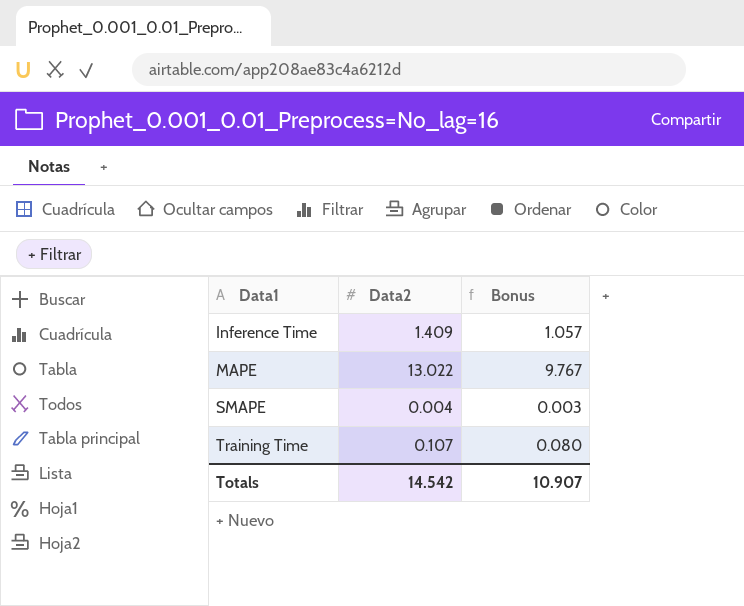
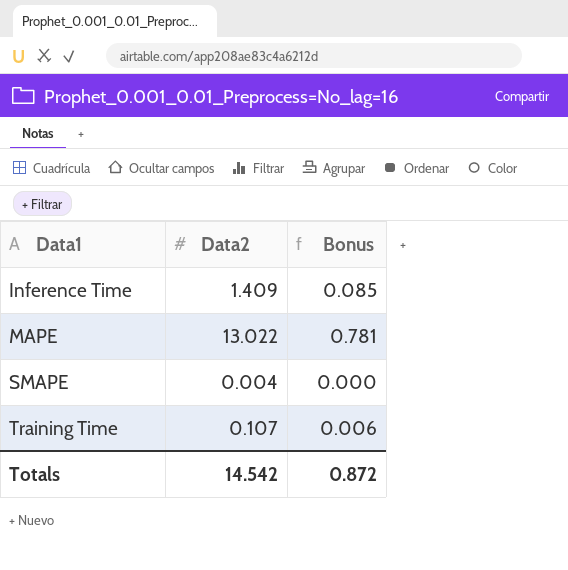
column Bonus | formula: [Data2] * 0.75 -> [Data2] * 0.06
Totals | Bonus: 10.907 -> 0.872

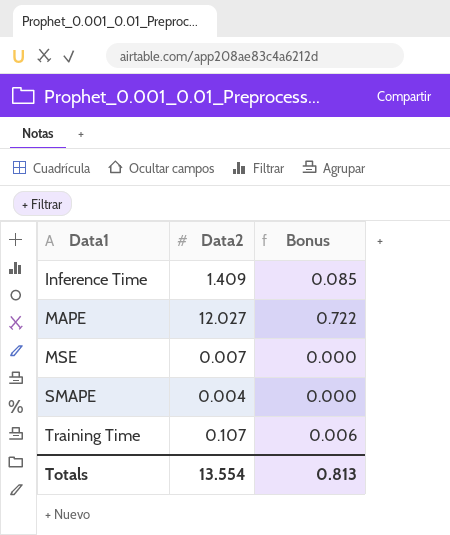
MAPE | Data2: 13.022 -> 12.027
MAPE | Bonus: 0.781 -> 0.722
row MSE: none -> 0.007 | 0.000
Totals | Data2: 14.542 -> 13.554
Totals | Bonus: 0.872 -> 0.813

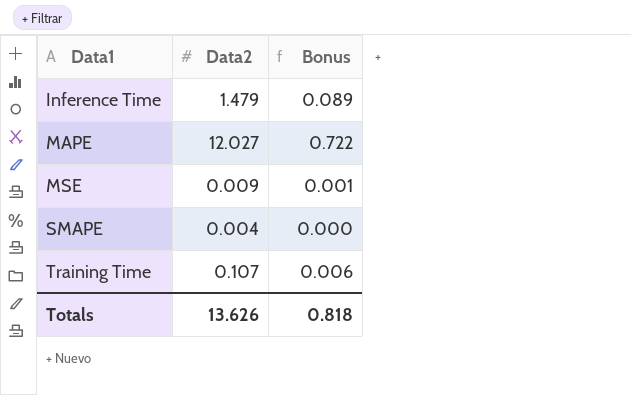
Inference Time | Data2: 1.409 -> 1.479
Inference Time | Bonus: 0.085 -> 0.089
MSE | Data2: 0.007 -> 0.009
MSE | Bonus: 0.000 -> 0.001
Totals | Data2: 13.554 -> 13.626
Totals | Bonus: 0.813 -> 0.818

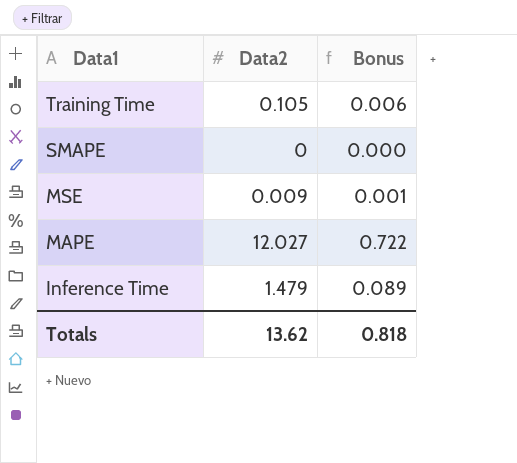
row order: Data1 ascending -> Data1 descending
Training Time | Data2: 0.107 -> 0.105
SMAPE | Data2: 0.004 -> 0
Totals | Data2: 13.626 -> 13.62

